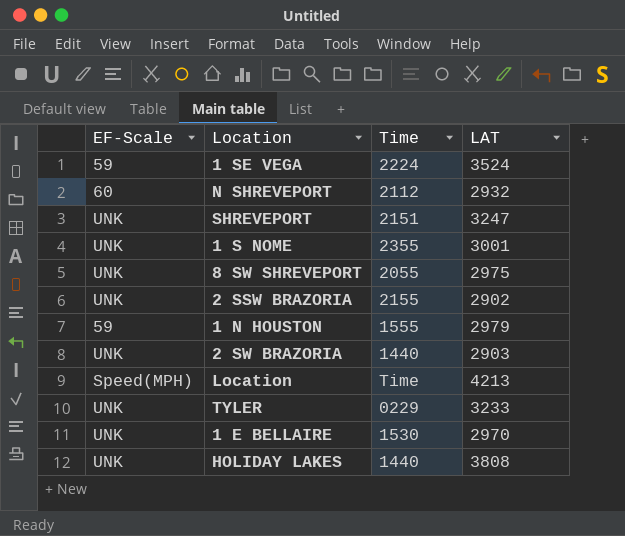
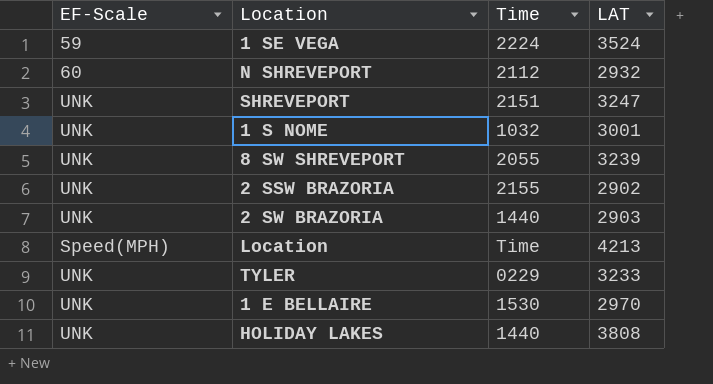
row 1 N HOUSTON: 59 | 1555 | 2979 -> none
1 S NOME | Time: 2355 -> 1032
8 SW SHREVEPORT | LAT: 2975 -> 3239

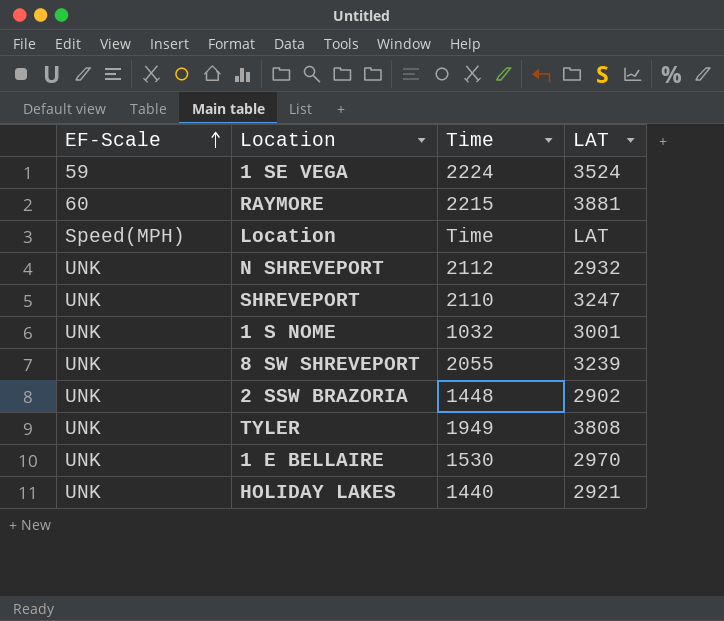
row order: none -> EF-Scale ascending
row 2 SW BRAZORIA: UNK | 1440 | 2903 -> none
row RAYMORE: none -> 60 | 2215 | 3881
Location | LAT: 4213 -> LAT
N SHREVEPORT | EF-Scale: 60 -> UNK
SHREVEPORT | Time: 2151 -> 2110
2 SSW BRAZORIA | Time: 2155 -> 1448
TYLER | Time: 0229 -> 1949
TYLER | LAT: 3233 -> 3808
HOLIDAY LAKES | LAT: 3808 -> 2921

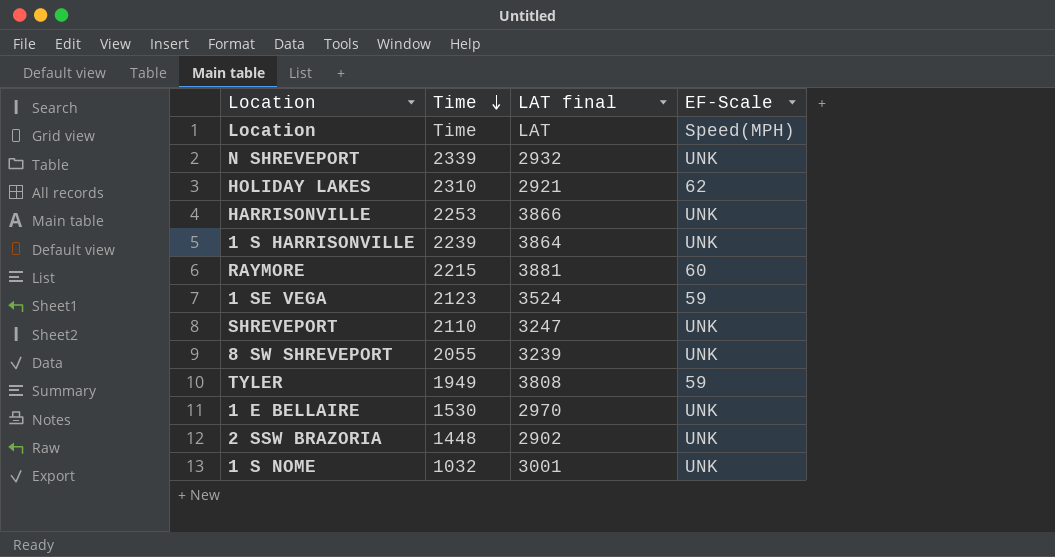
row order: EF-Scale ascending -> Time descending
column name: LAT -> LAT final
column EF-Scale | position: 1 -> 4
N SHREVEPORT | Time: 2112 -> 2339
HOLIDAY LAKES | Time: 1440 -> 2310
HOLIDAY LAKES | EF-Scale: UNK -> 62
row HARRISONVILLE: none -> 2253 | 3866 | UNK
row 1 S HARRISONVILLE: none -> 2239 | 3864 | UNK
1 SE VEGA | Time: 2224 -> 2123
TYLER | EF-Scale: UNK -> 59

